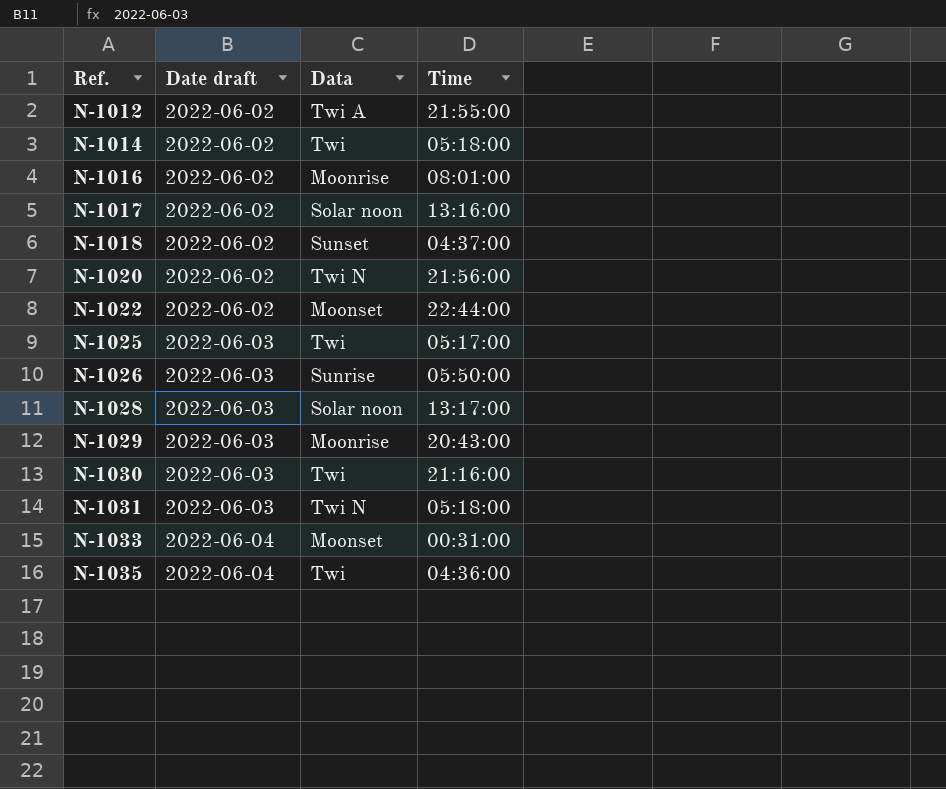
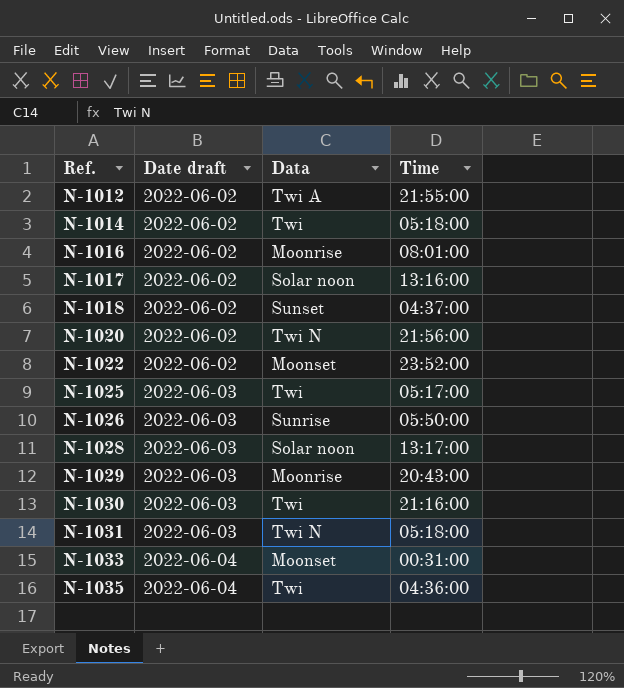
N-1022 | Time: 22:44:00 -> 23:52:00

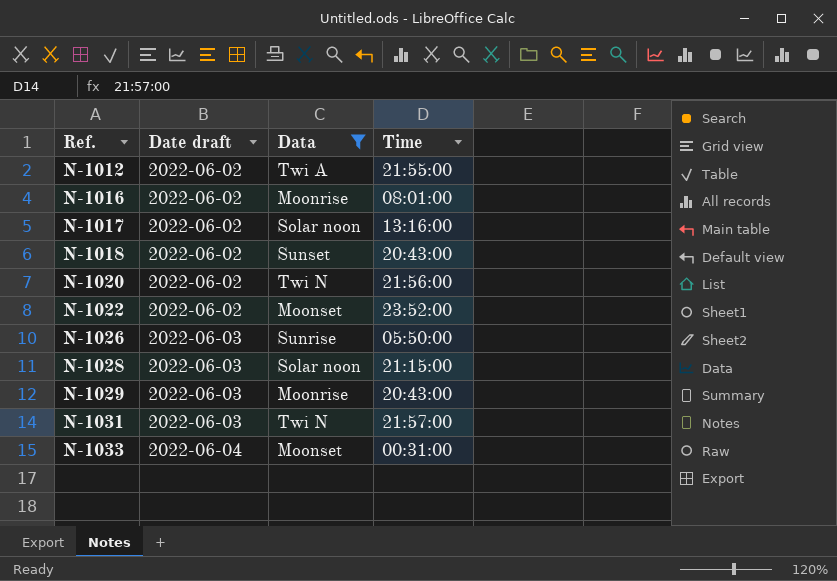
filter: none -> Data != Twi
N-1018 | Time: 04:37:00 -> 20:43:00
N-1028 | Time: 13:17:00 -> 21:15:00
N-1031 | Time: 05:18:00 -> 21:57:00

